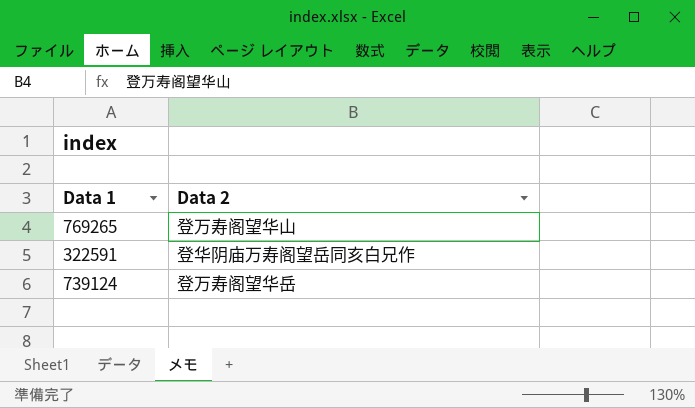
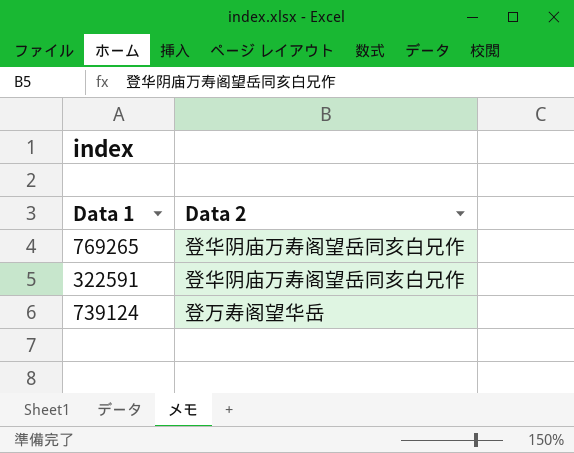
769265 | Data 2: 登万寿阁望华山 -> 登华阴庙万寿阁望岳同亥白兄作

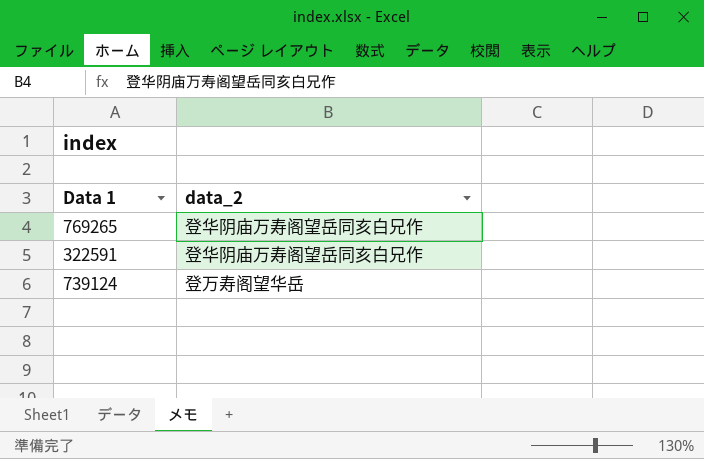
column name: Data 2 -> data_2

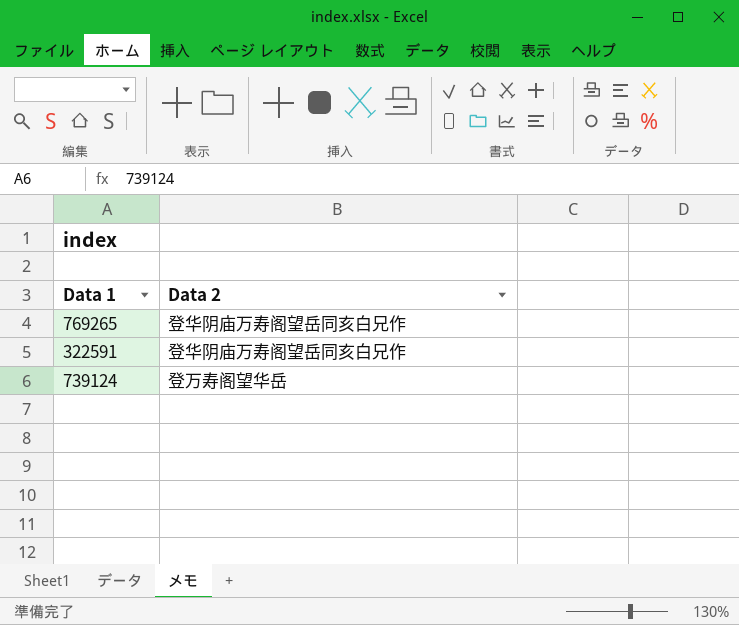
column name: data_2 -> Data 2

